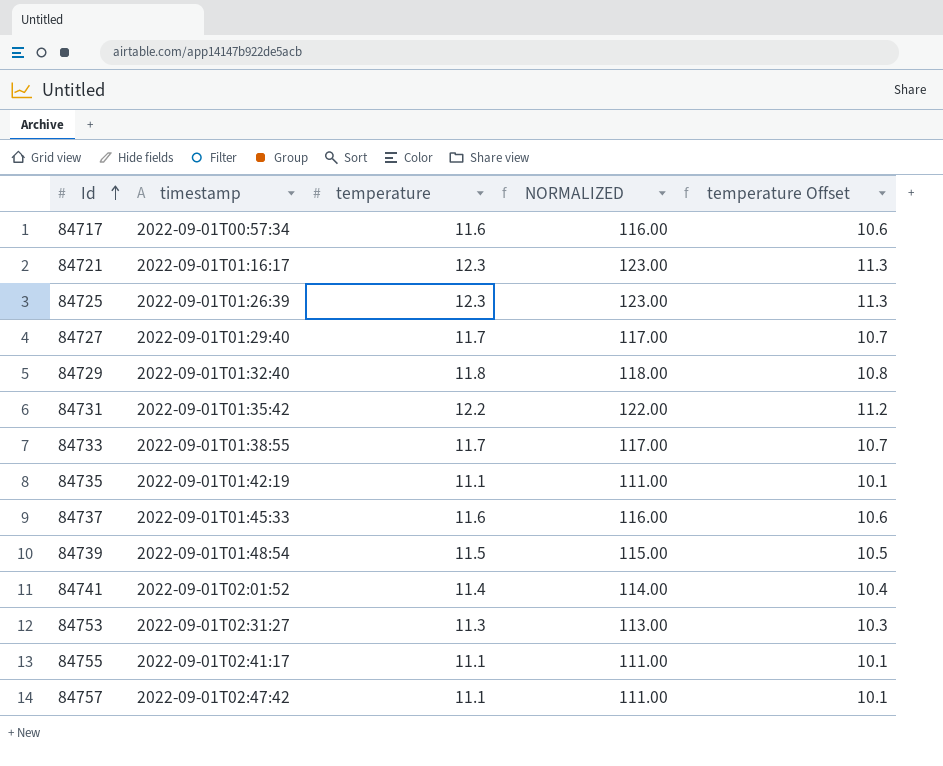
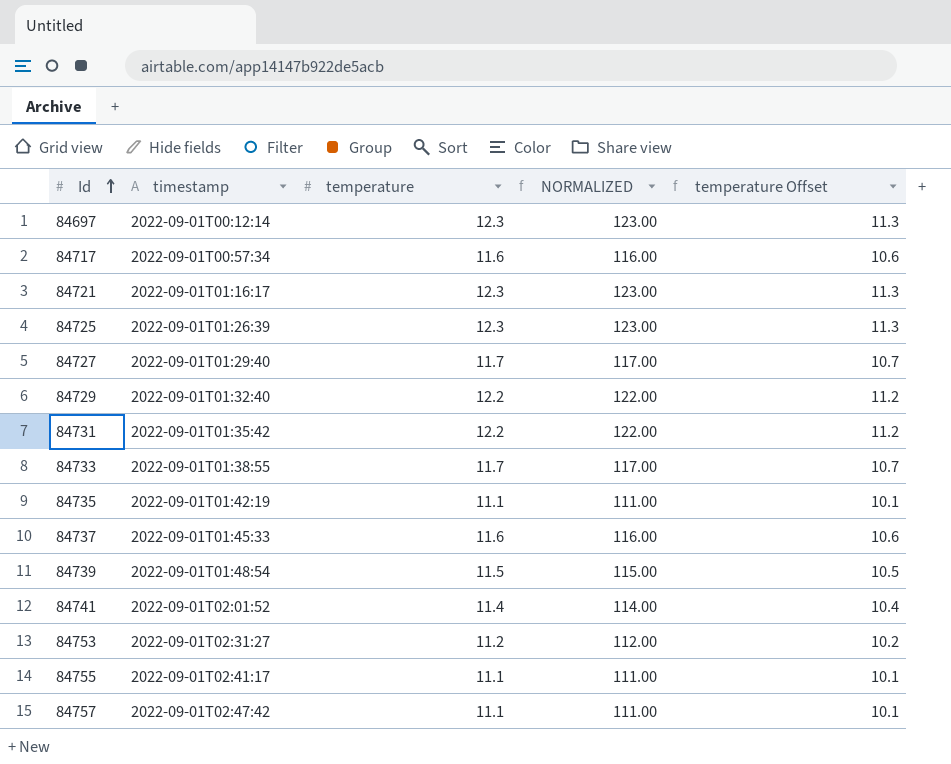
row 84697: none -> 2022-09-01T00:12:14 | 12.3 | 123.00 | 11.3
84729 | temperature: 11.8 -> 12.2
84729 | NORMALIZED: 118.00 -> 122.00
84729 | temperature Offset: 10.8 -> 11.2
84753 | temperature: 11.3 -> 11.2
84753 | NORMALIZED: 113.00 -> 112.00
84753 | temperature Offset: 10.3 -> 10.2

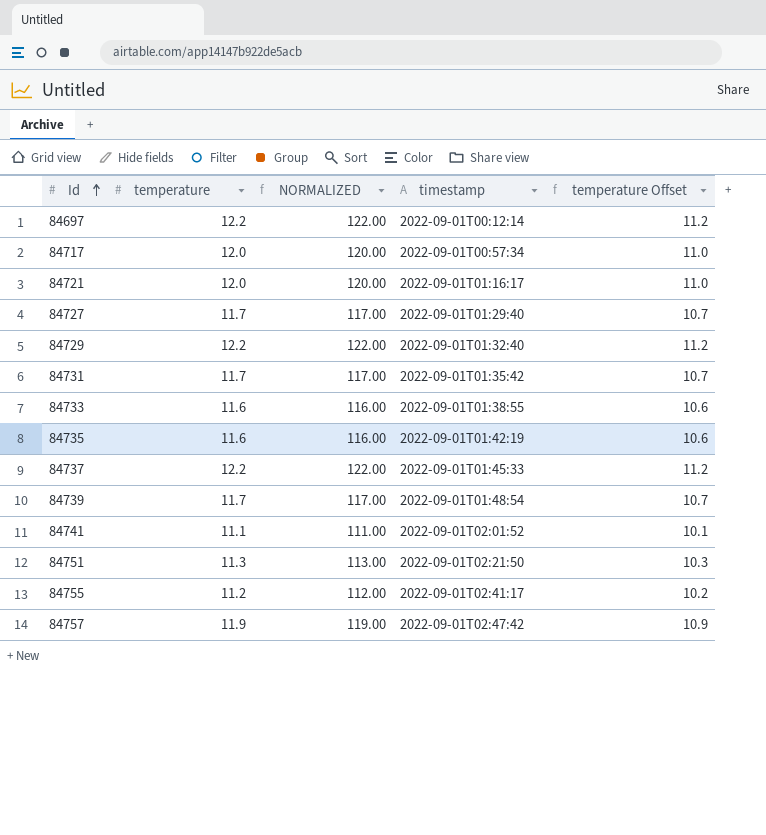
column timestamp | position: 2 -> 4
row 84725: 2022-09-01T01:26:39 | 12.3 | 123.00 | 11.3 -> none
row 84753: 2022-09-01T02:31:27 | 11.2 | 112.00 | 10.2 -> none
84697 | temperature: 12.3 -> 12.2
84697 | NORMALIZED: 123.00 -> 122.00
84697 | temperature Offset: 11.3 -> 11.2
84717 | temperature: 11.6 -> 12.0
84717 | NORMALIZED: 116.00 -> 120.00
84717 | temperature Offset: 10.6 -> 11.0
84721 | temperature: 12.3 -> 12.0
84721 | NORMALIZED: 123.00 -> 120.00
84721 | temperature Offset: 11.3 -> 11.0
84731 | temperature: 12.2 -> 11.7
84731 | NORMALIZED: 122.00 -> 117.00
84731 | temperature Offset: 11.2 -> 10.7
84733 | temperature: 11.7 -> 11.6
84733 | NORMALIZED: 117.00 -> 116.00
84733 | temperature Offset: 10.7 -> 10.6
84735 | temperature: 11.1 -> 11.6
84735 | NORMALIZED: 111.00 -> 116.00
84735 | temperature Offset: 10.1 -> 10.6
84737 | temperature: 11.6 -> 12.2
84737 | NORMALIZED: 116.00 -> 122.00
84737 | temperature Offset: 10.6 -> 11.2
84739 | temperature: 11.5 -> 11.7
84739 | NORMALIZED: 115.00 -> 117.00
84739 | temperature Offset: 10.5 -> 10.7
84741 | temperature: 11.4 -> 11.1
84741 | NORMALIZED: 114.00 -> 111.00
84741 | temperature Offset: 10.4 -> 10.1
row 84751: none -> 11.3 | 113.00 | 2022-09-01T02:21:50 | 10.3
84755 | temperature: 11.1 -> 11.2
84755 | NORMALIZED: 111.00 -> 112.00
84755 | temperature Offset: 10.1 -> 10.2
84757 | temperature: 11.1 -> 11.9
84757 | NORMALIZED: 111.00 -> 119.00
84757 | temperature Offset: 10.1 -> 10.9

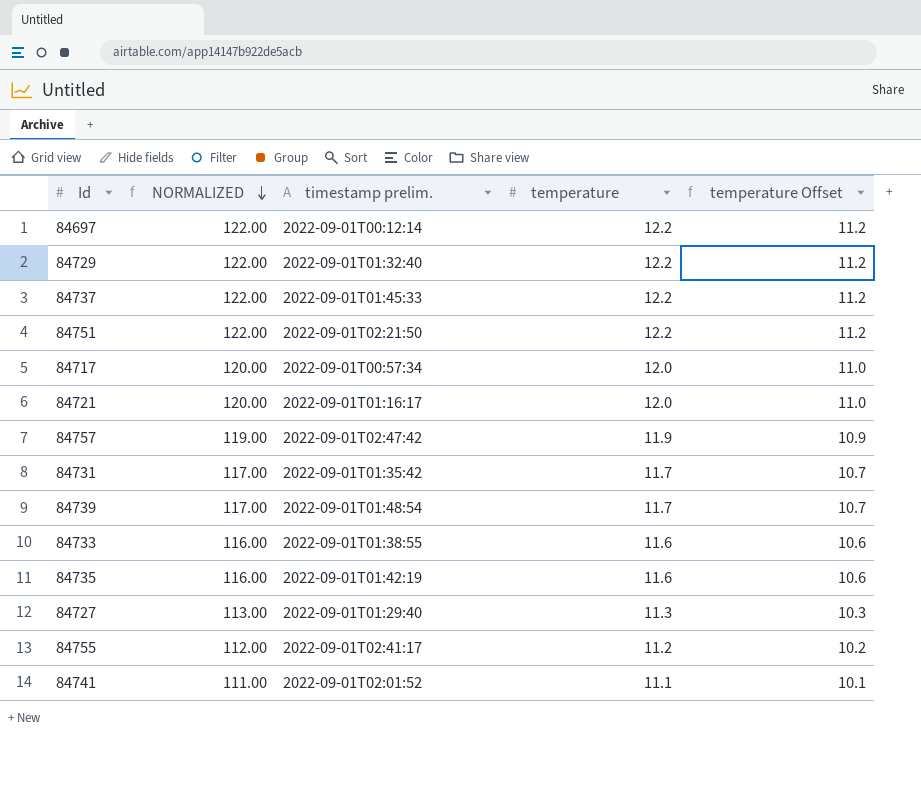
row order: Id ascending -> NORMALIZED descending
column name: timestamp -> timestamp prelim.
column temperature | position: 2 -> 4
84751 | NORMALIZED: 113.00 -> 122.00
84751 | temperature: 11.3 -> 12.2
84751 | temperature Offset: 10.3 -> 11.2
84727 | NORMALIZED: 117.00 -> 113.00
84727 | temperature: 11.7 -> 11.3
84727 | temperature Offset: 10.7 -> 10.3

